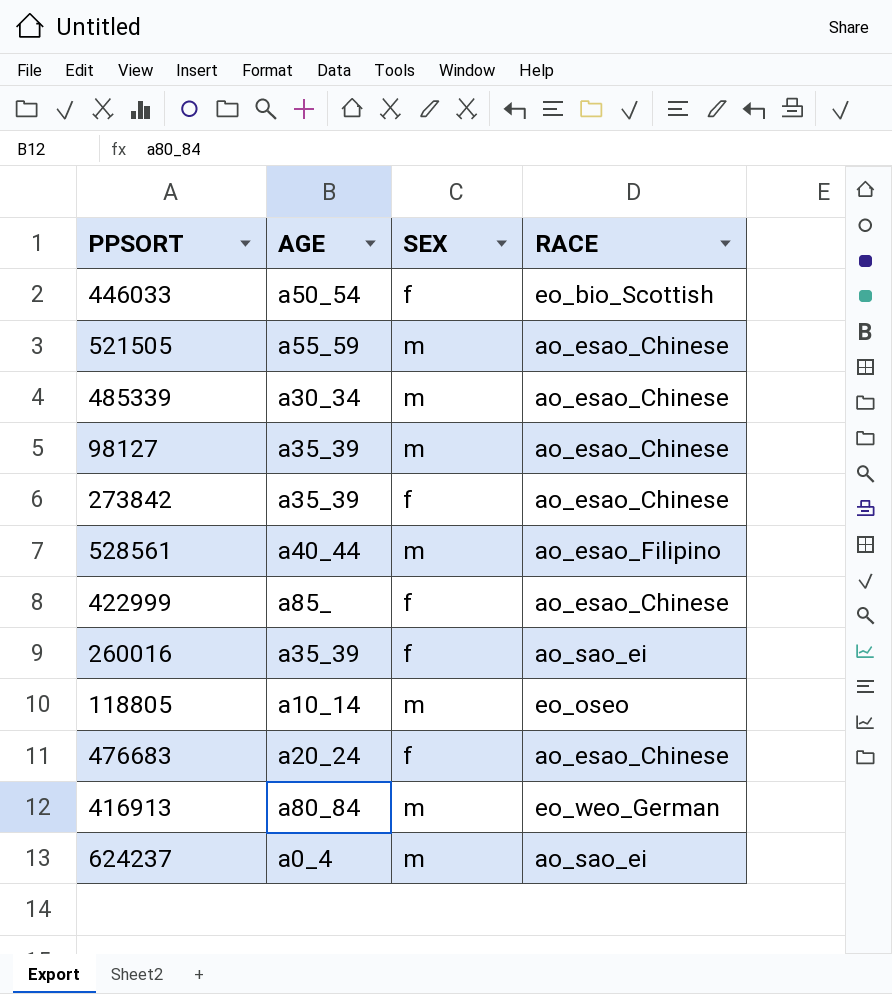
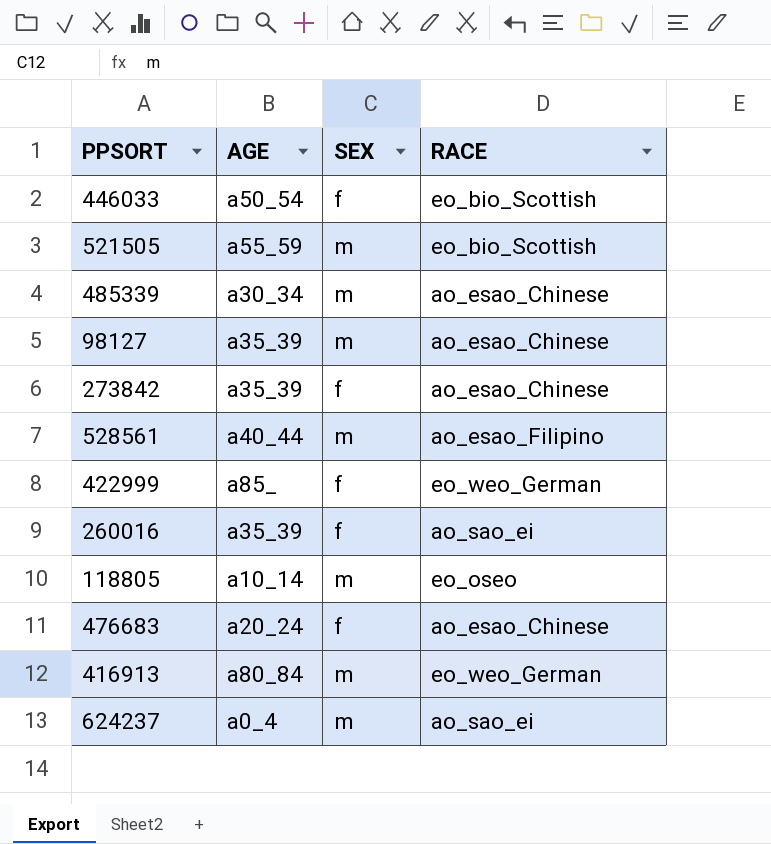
521505 | RACE: ao_esao_Chinese -> eo_bio_Scottish
422999 | RACE: ao_esao_Chinese -> eo_weo_German

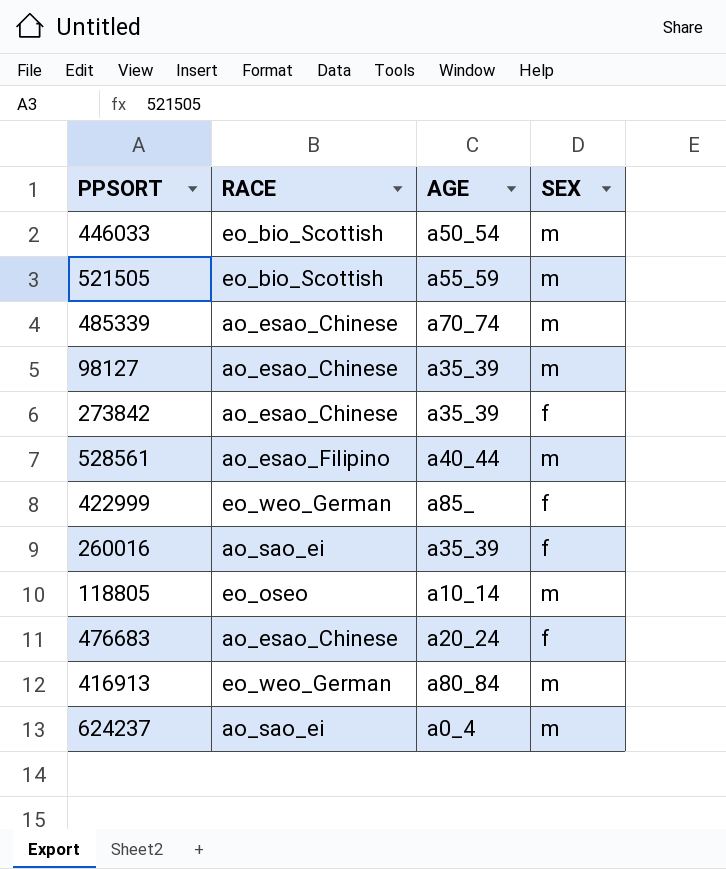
column RACE | position: 4 -> 2
446033 | SEX: f -> m
485339 | AGE: a30_34 -> a70_74

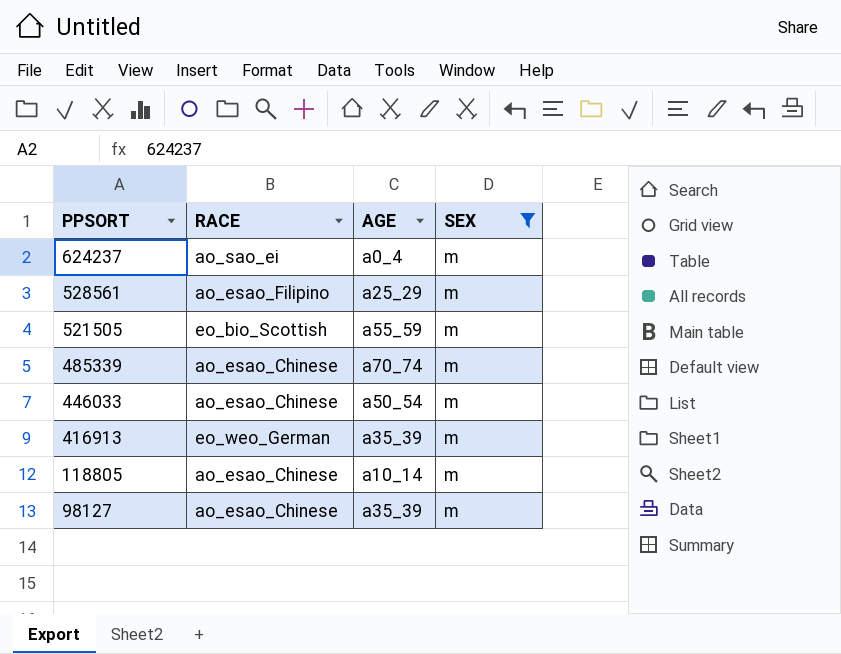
filter: none -> SEX = m
row order: none -> PPSORT descending
528561 | AGE: a40_44 -> a25_29
446033 | RACE: eo_bio_Scottish -> ao_esao_Chinese
416913 | AGE: a80_84 -> a35_39
118805 | RACE: eo_oseo -> ao_esao_Chinese

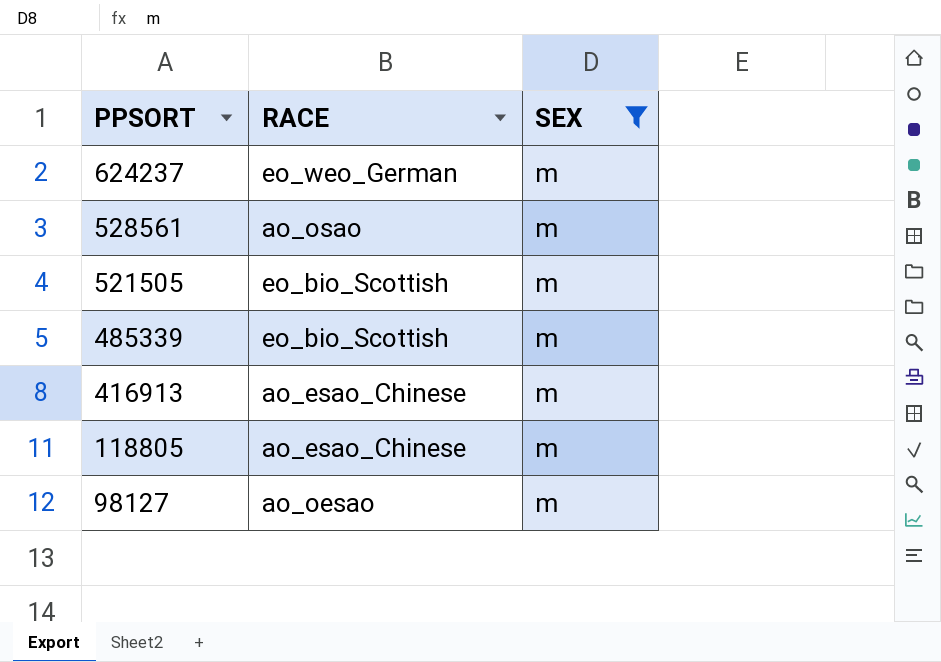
column AGE | position: 3 -> none
row 446033: ao_esao_Chinese | a50_54 | m -> none
624237 | RACE: ao_sao_ei -> eo_weo_German
528561 | RACE: ao_esao_Filipino -> ao_osao
485339 | RACE: ao_esao_Chinese -> eo_bio_Scottish
416913 | RACE: eo_weo_German -> ao_esao_Chinese
98127 | RACE: ao_esao_Chinese -> ao_oesao

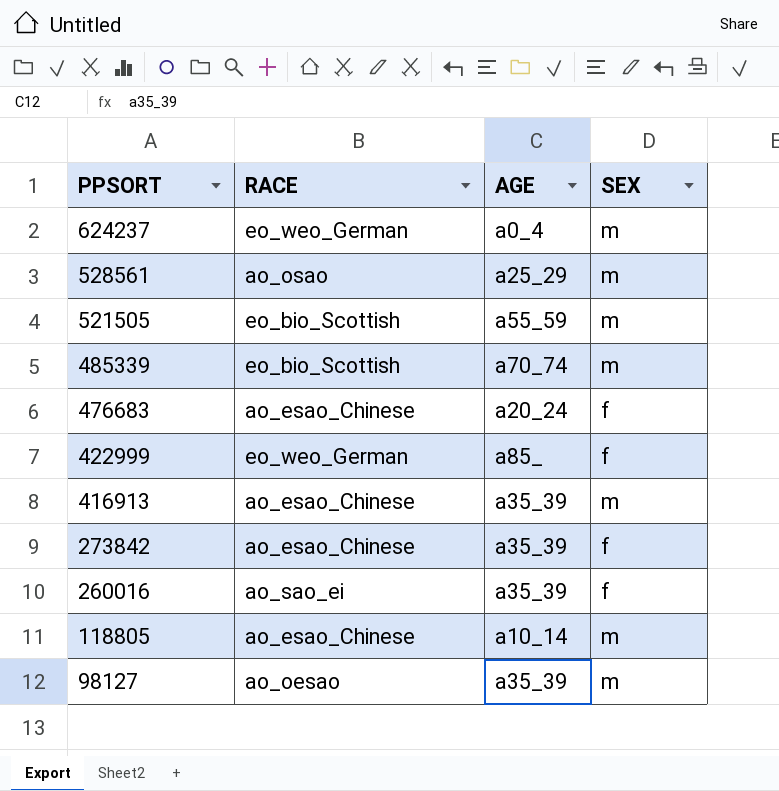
filter: SEX = m -> none
column AGE | position: none -> 3

